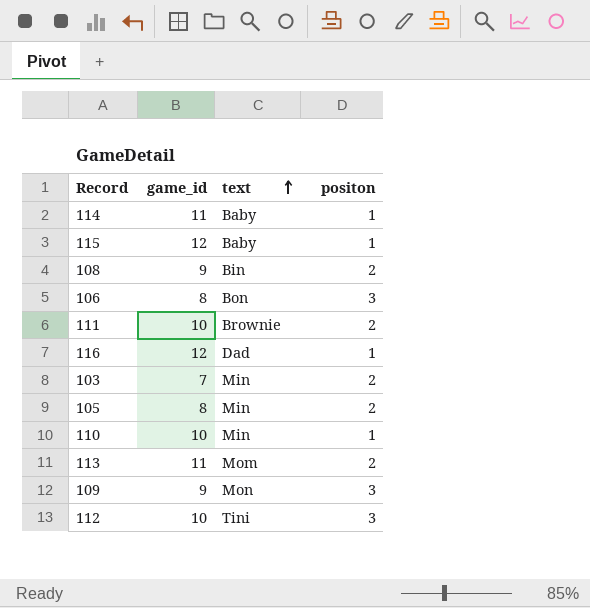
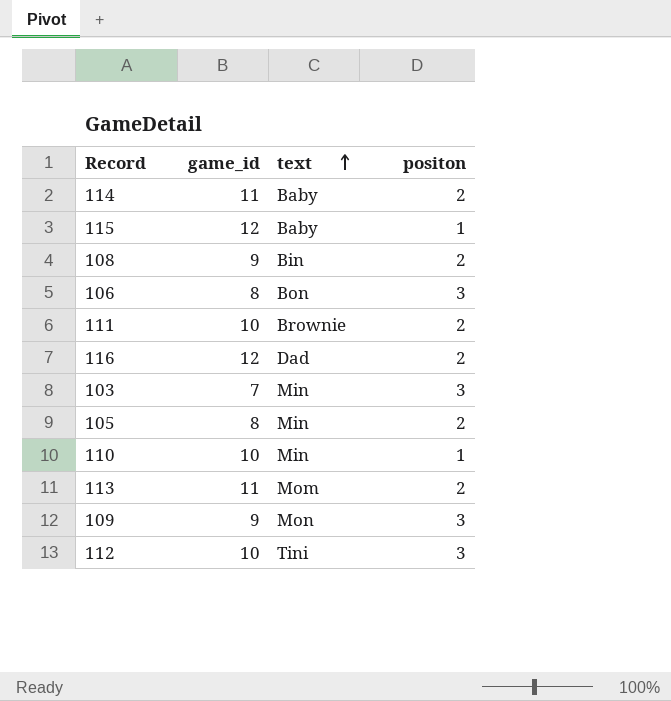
114 | positon: 1 -> 2
116 | positon: 1 -> 2
103 | positon: 2 -> 3

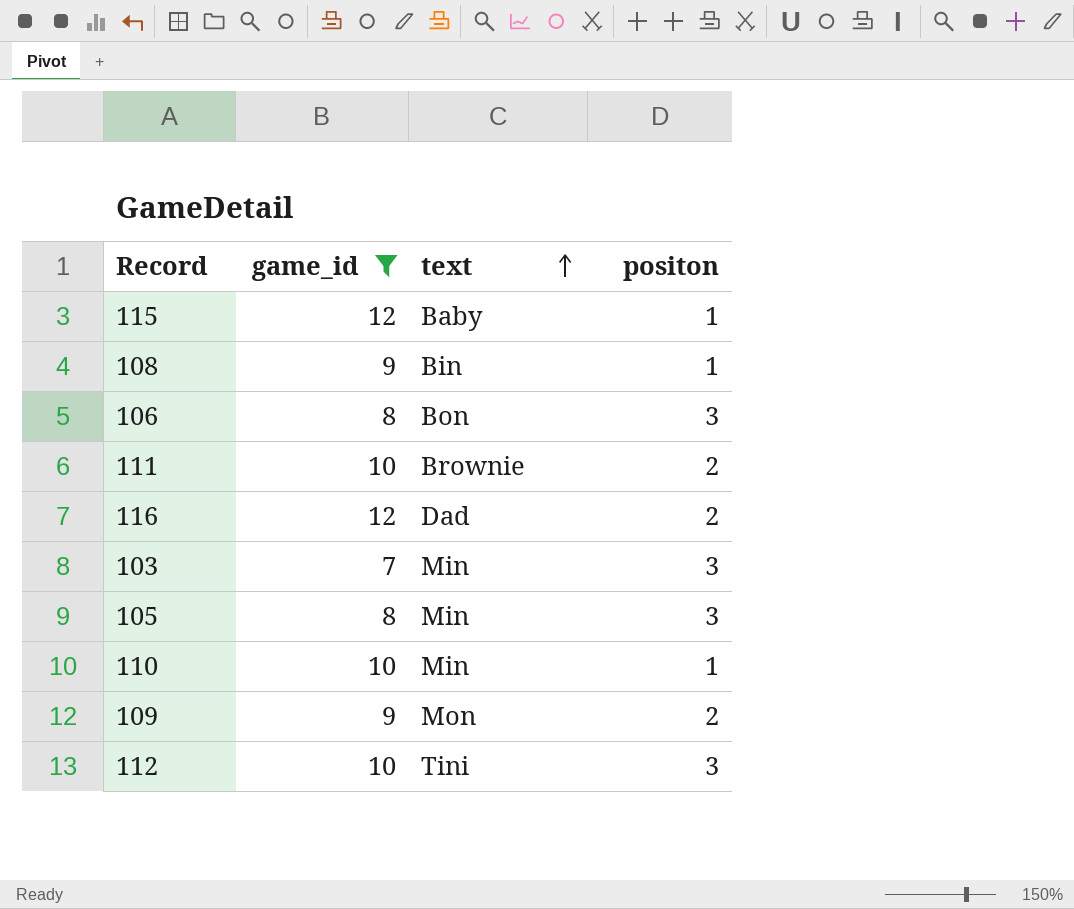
filter: none -> game_id != 11
108 | positon: 2 -> 1
105 | positon: 2 -> 3
109 | positon: 3 -> 2

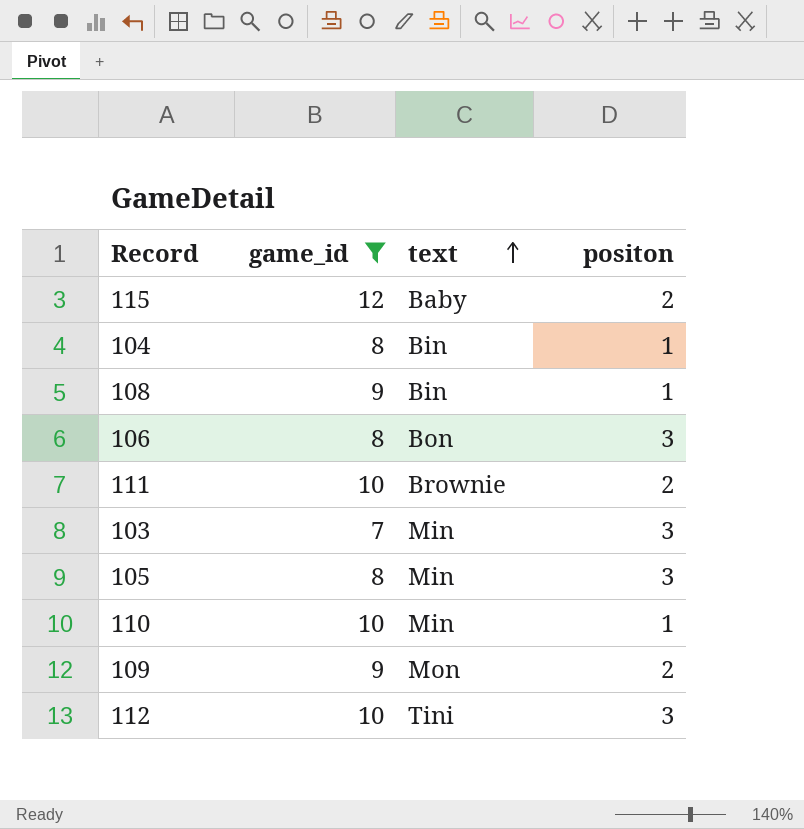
row 116: 12 | Dad | 2 -> none
115 | positon: 1 -> 2
row 104: none -> 8 | Bin | 1

